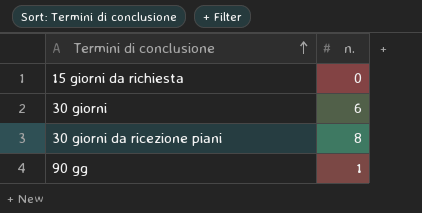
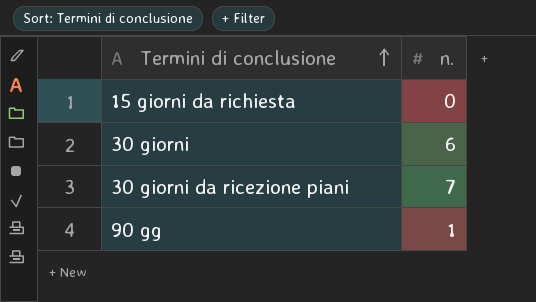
30 giorni da ricezione piani | n.: 8 -> 7

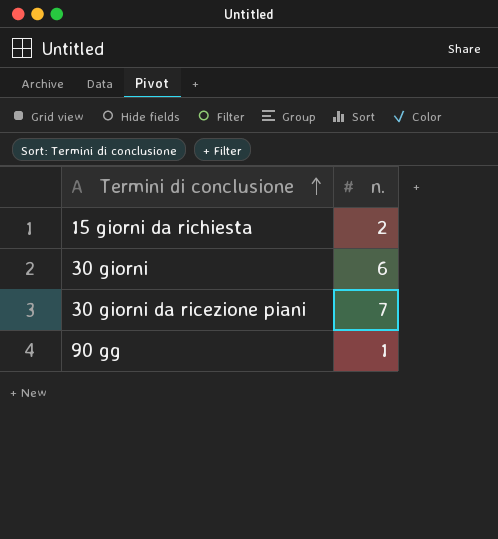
15 giorni da richiesta | n.: 0 -> 2

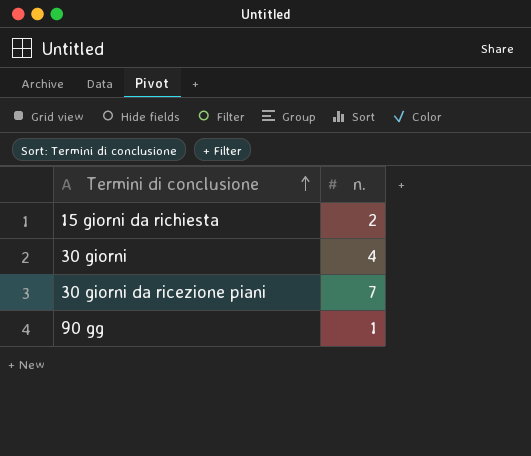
30 giorni | n.: 6 -> 4

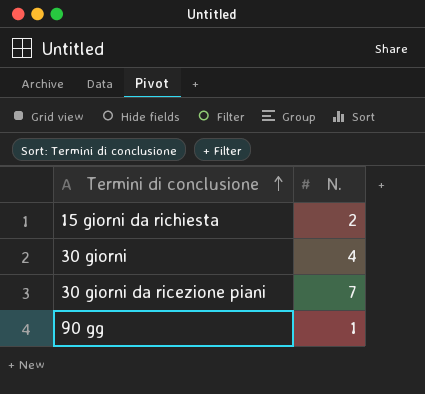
column name: n. -> N.

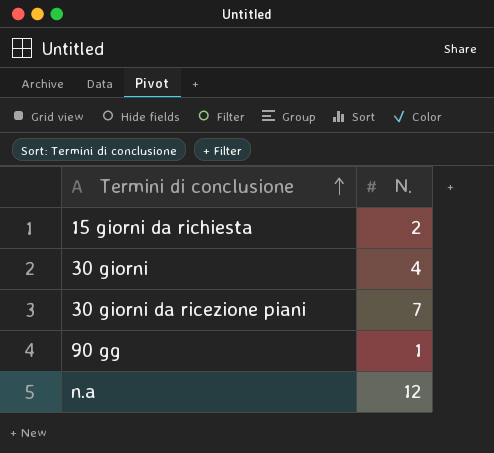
row n.a: none -> 12

